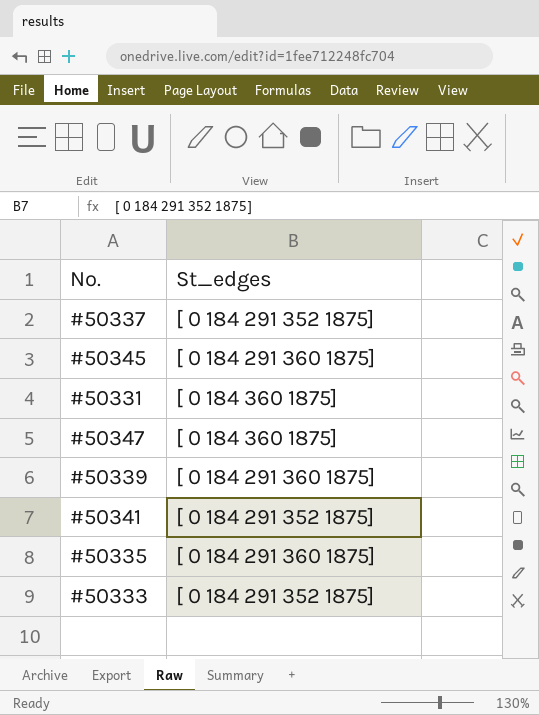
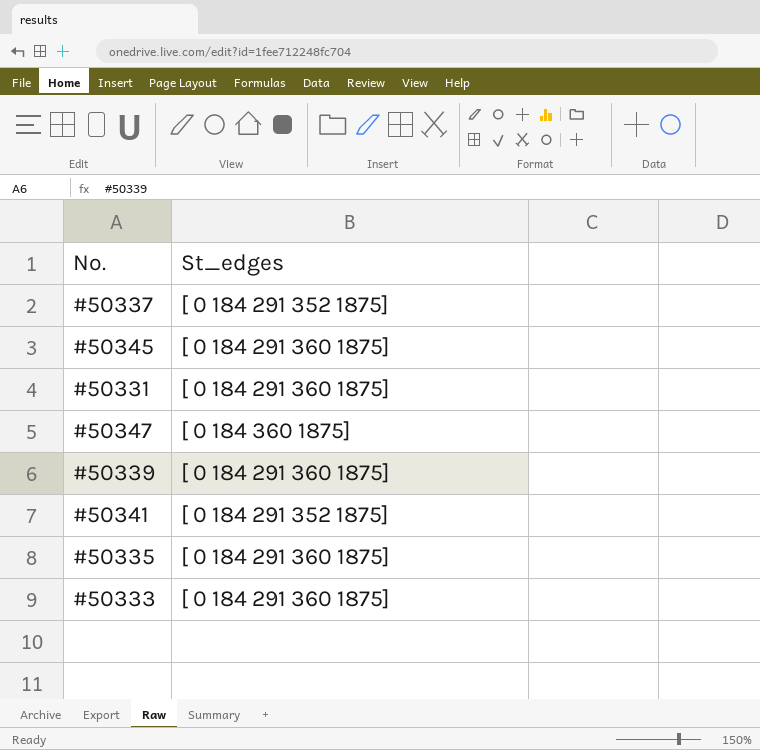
#50331 | St_edges: [ 0 184 360 1875] -> [ 0 184 291 360 1875]
#50333 | St_edges: [ 0 184 291 352 1875] -> [ 0 184 291 360 1875]

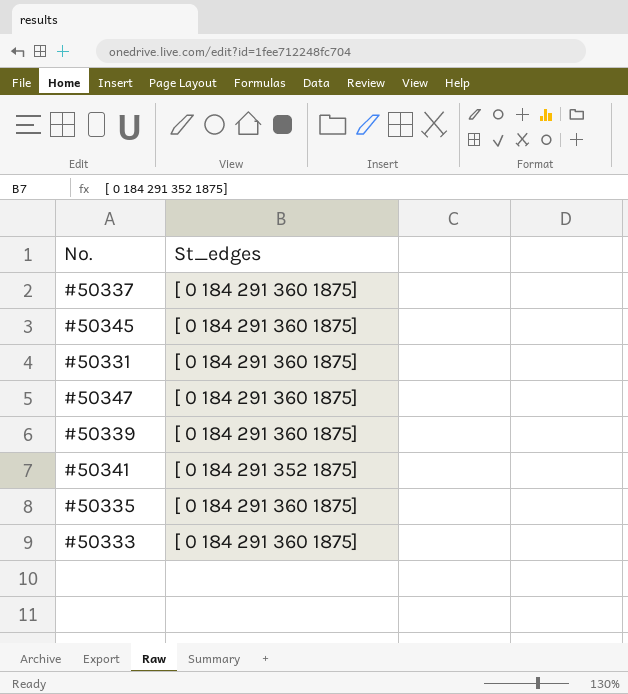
#50337 | St_edges: [ 0 184 291 352 1875] -> [ 0 184 291 360 1875]
#50347 | St_edges: [ 0 184 360 1875] -> [ 0 184 291 360 1875]

